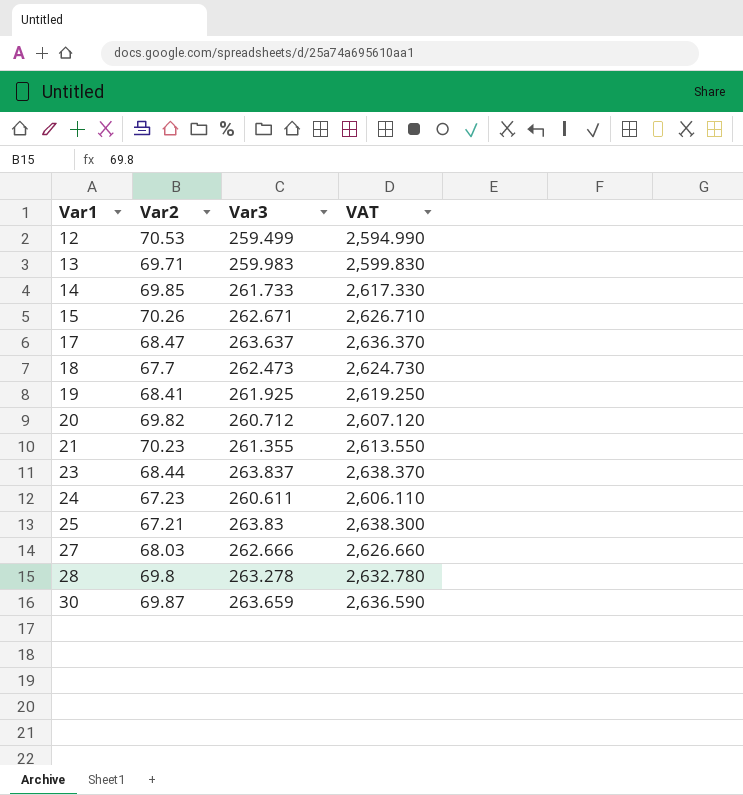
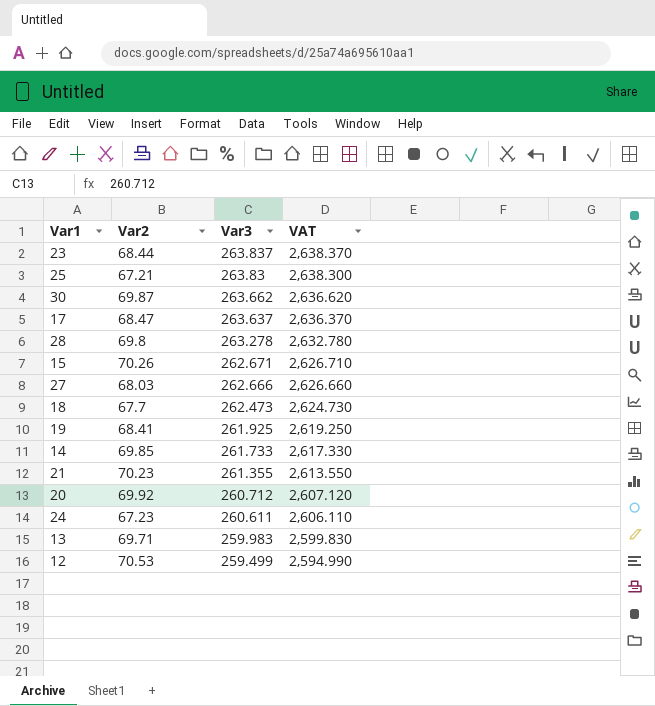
row order: Var1 ascending -> Var3 descending
30 | Var3: 263.659 -> 263.662
30 | VAT: 2,636.590 -> 2,636.620
20 | Var2: 69.82 -> 69.92

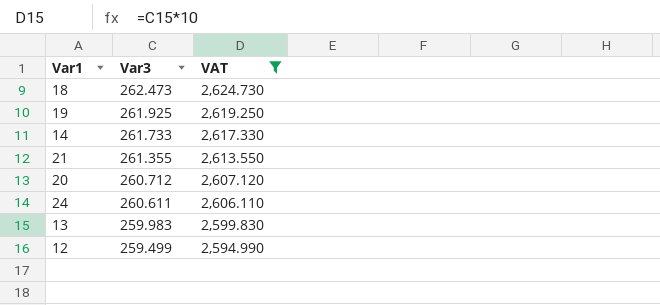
filter: none -> VAT <= 2,624.730
column Var2 | position: 2 -> none

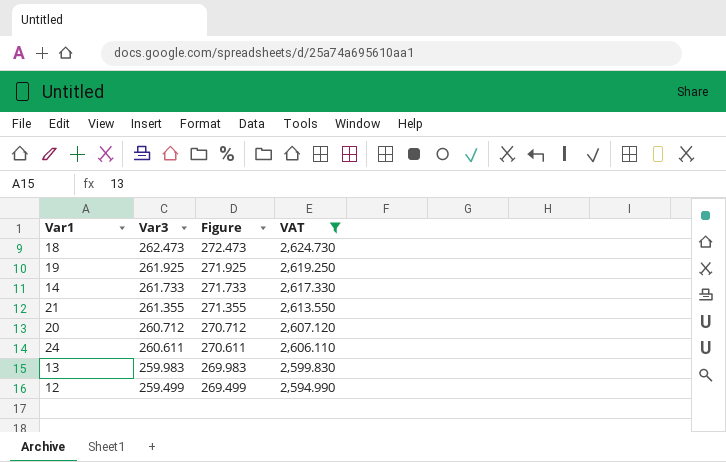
column Figure | formula: none -> [Var3] + 10

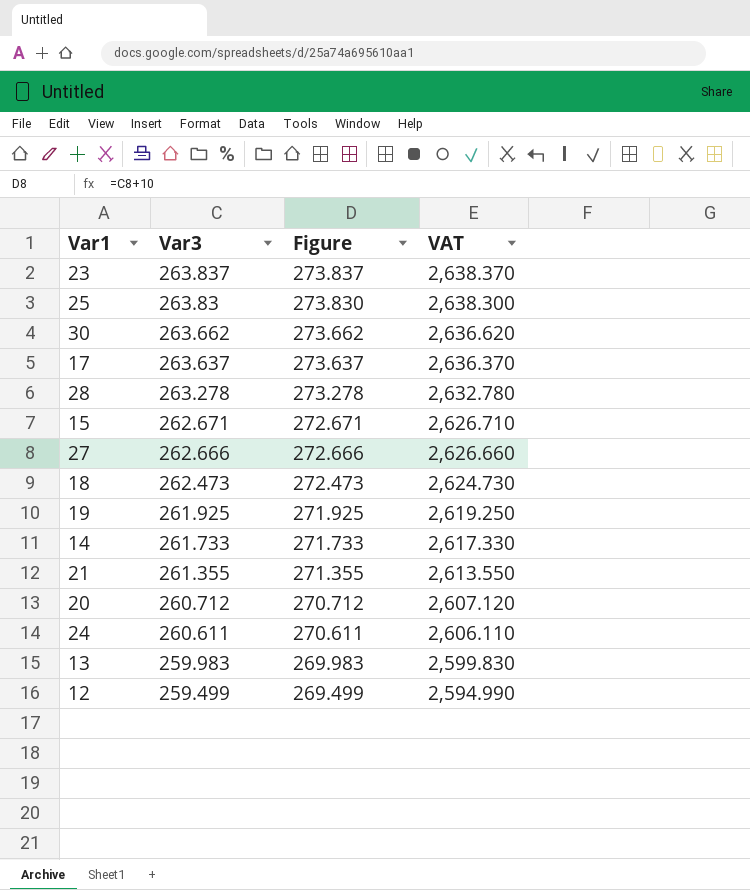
filter: VAT <= 2,624.730 -> none

